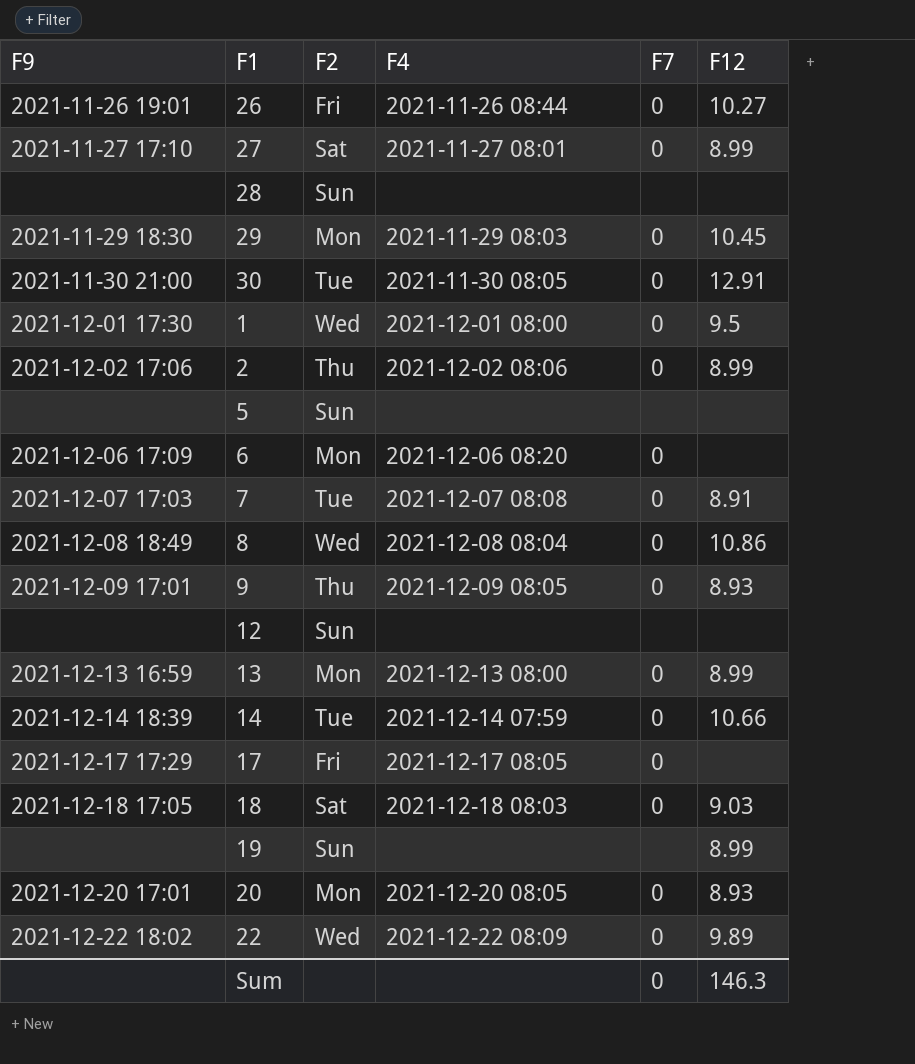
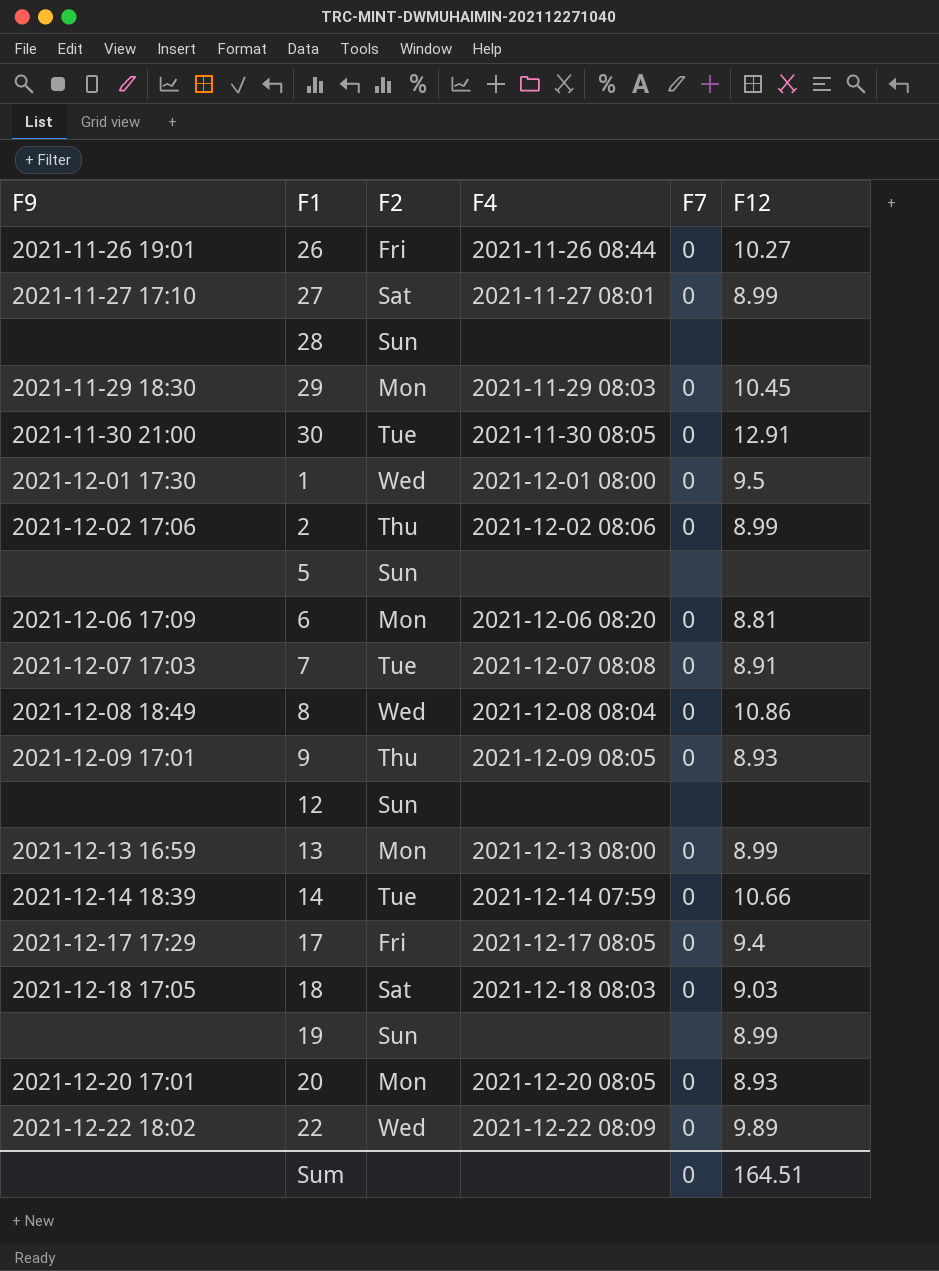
6 | F12: none -> 8.81
17 | F12: none -> 9.4
Sum | F12: 146.3 -> 164.51

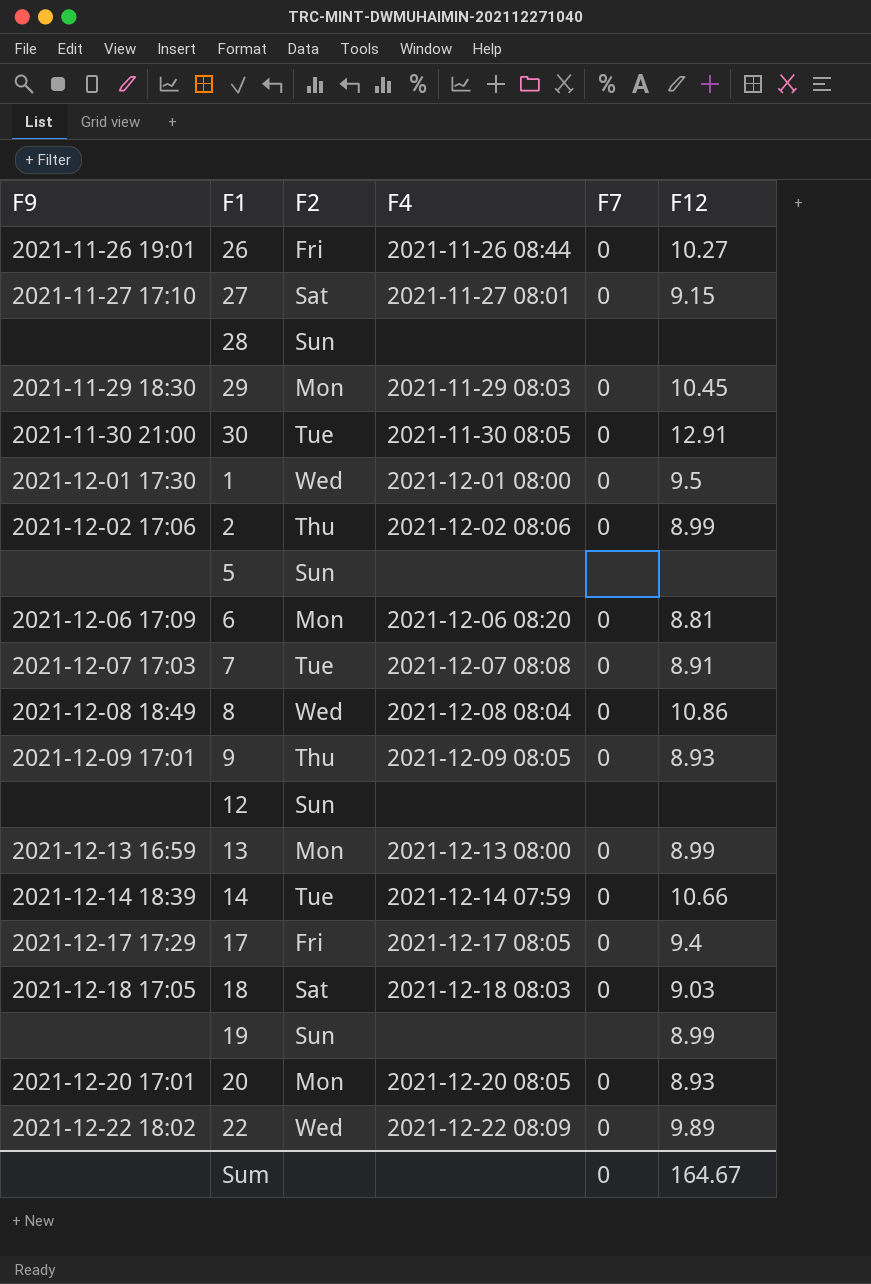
27 | F12: 8.99 -> 9.15
Sum | F12: 164.51 -> 164.67

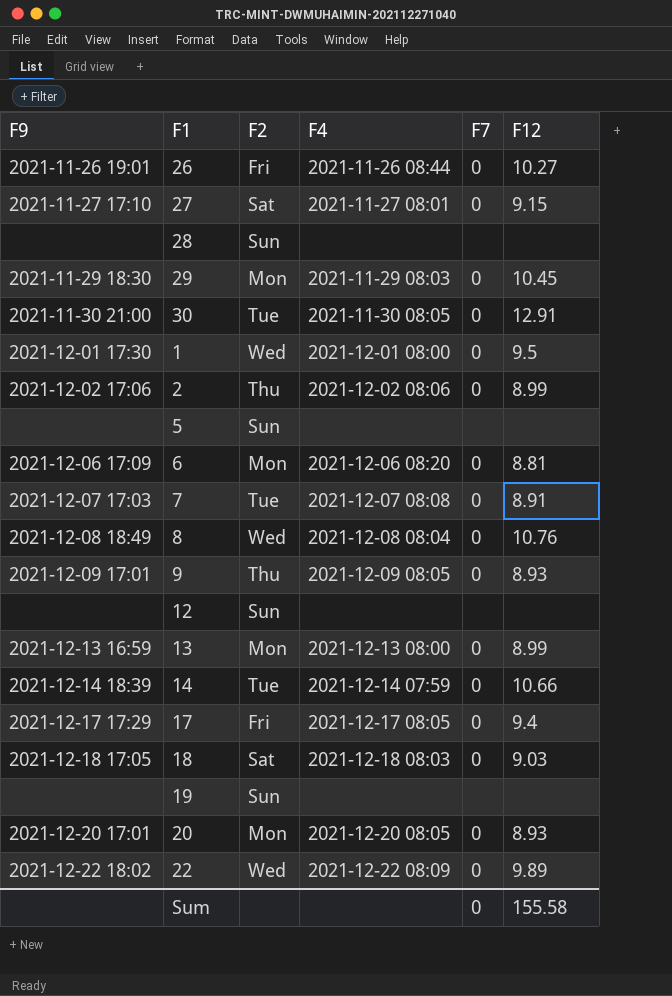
8 | F12: 10.86 -> 10.76
19 | F12: 8.99 -> none
Sum | F12: 164.67 -> 155.58

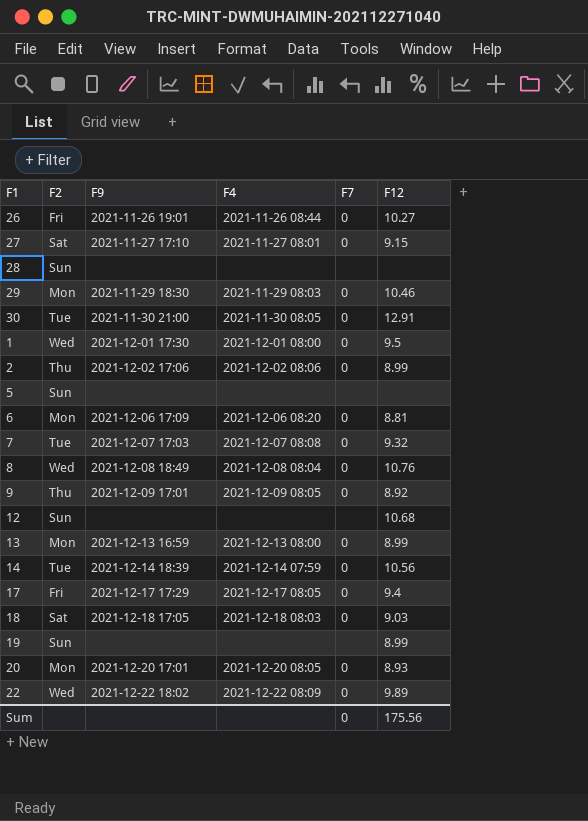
column F9 | position: 1 -> 3
29 | F12: 10.45 -> 10.46
7 | F12: 8.91 -> 9.32
9 | F12: 8.93 -> 8.92
12 | F12: none -> 10.68
14 | F12: 10.66 -> 10.56
19 | F12: none -> 8.99
Sum | F12: 155.58 -> 175.56

